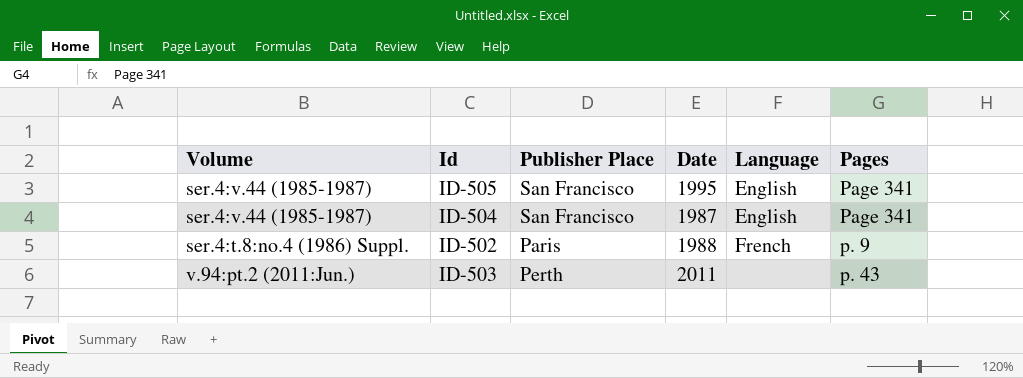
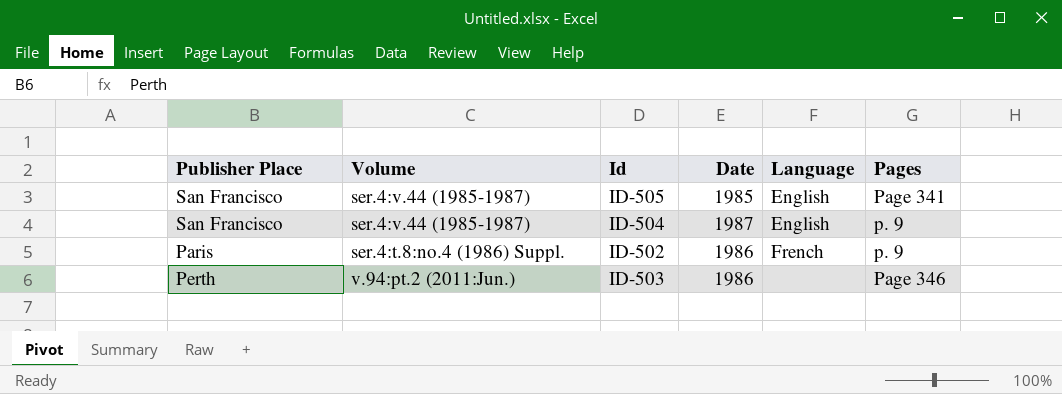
column Publisher Place | position: 3 -> 1
ID-505 | Date: 1995 -> 1985
ID-504 | Pages: Page 341 -> p. 9
ID-502 | Date: 1988 -> 1986
ID-503 | Date: 2011 -> 1986
ID-503 | Pages: p. 43 -> Page 346

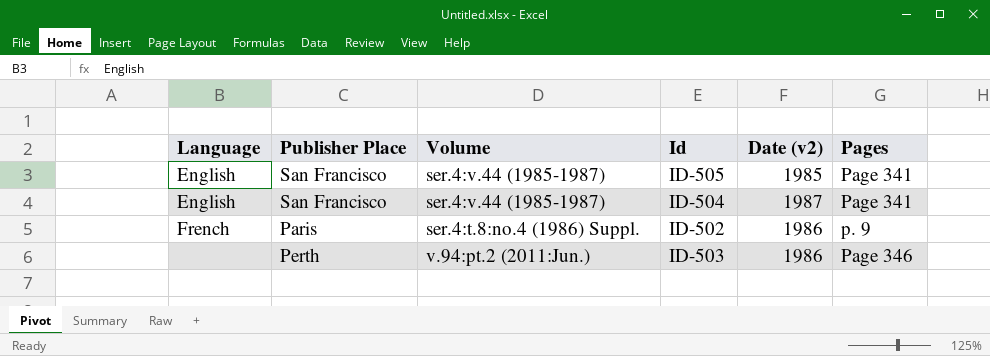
column Language | position: 5 -> 1
column name: Date -> Date (v2)
ID-504 | Pages: p. 9 -> Page 341

